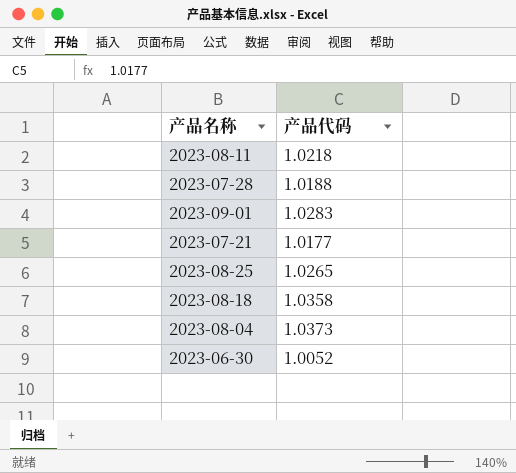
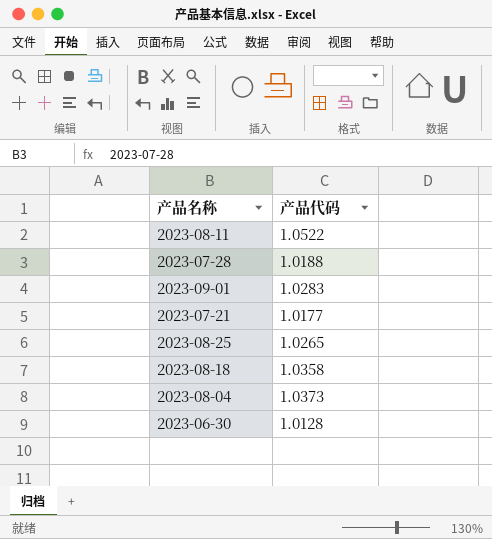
2023-08-11 | 产品代码: 1.0218 -> 1.0522
2023-06-30 | 产品代码: 1.0052 -> 1.0128

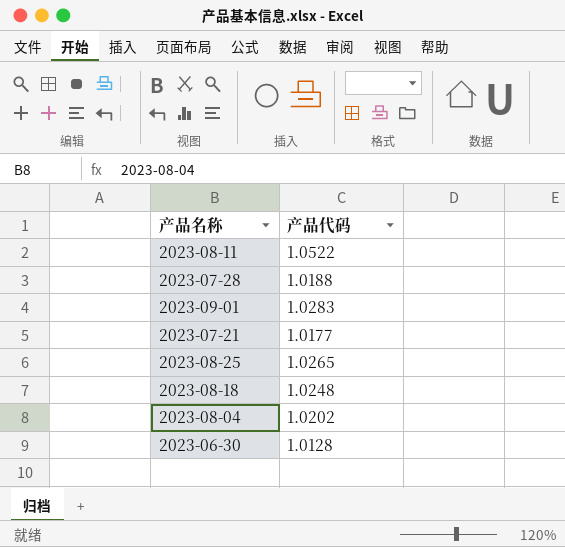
2023-08-18 | 产品代码: 1.0358 -> 1.0248
2023-08-04 | 产品代码: 1.0373 -> 1.0202

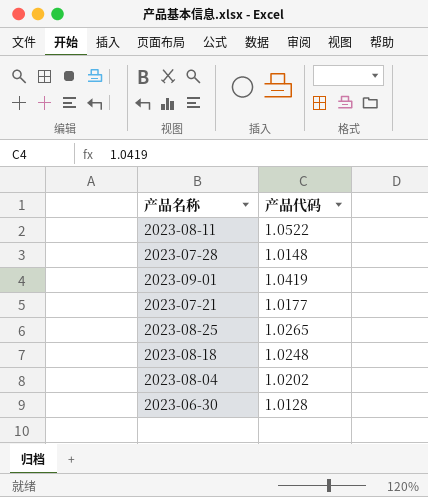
2023-07-28 | 产品代码: 1.0188 -> 1.0148
2023-09-01 | 产品代码: 1.0283 -> 1.0419

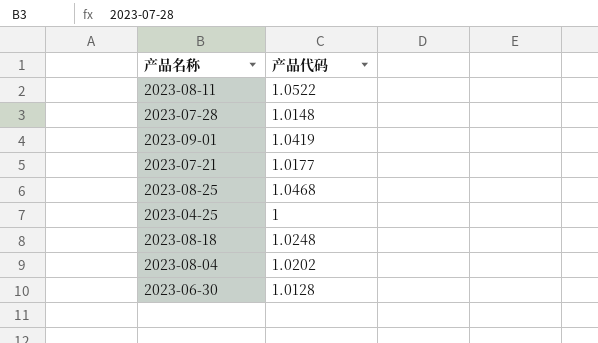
2023-08-25 | 产品代码: 1.0265 -> 1.0468
row 2023-04-25: none -> 1

